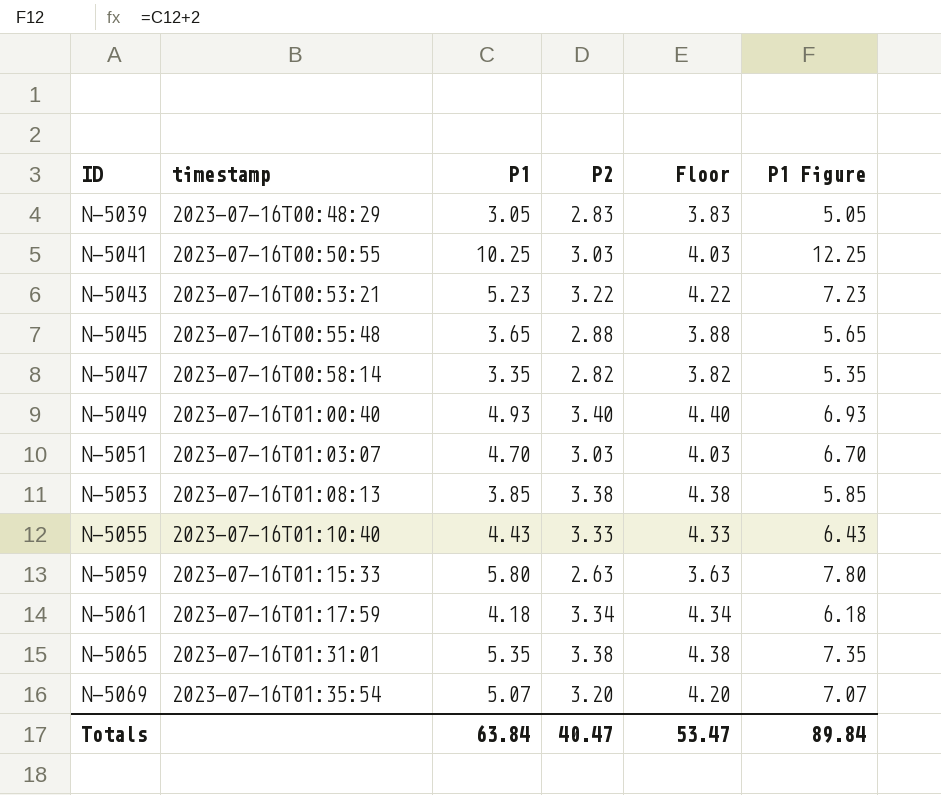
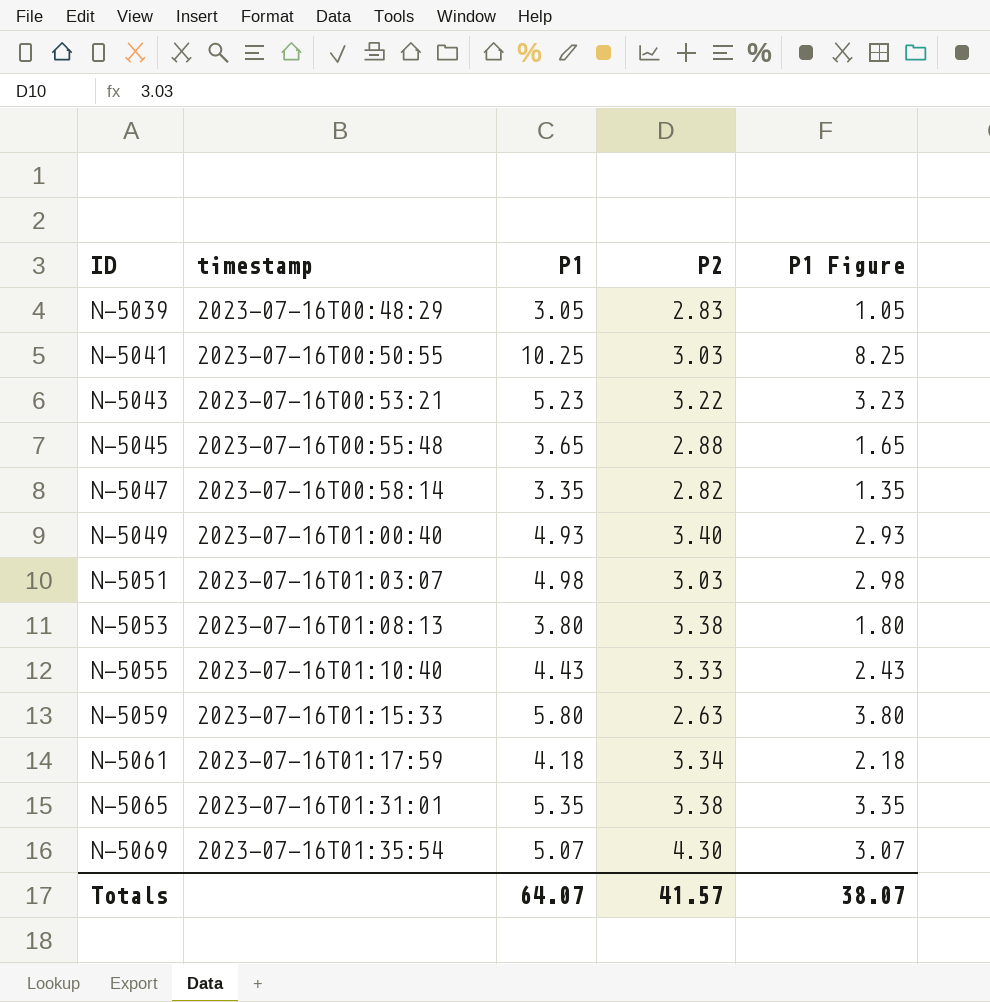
column Floor | formula: [P2] + 1 -> none
column P1 Figure | formula: [P1] + 2 -> [P1] - 2
N-5051 | P1: 4.70 -> 4.98
N-5053 | P1: 3.85 -> 3.80
N-5069 | P2: 3.20 -> 4.30
Totals | P1: 63.84 -> 64.07
Totals | P2: 40.47 -> 41.57
Totals | P1 Figure: 89.84 -> 38.07

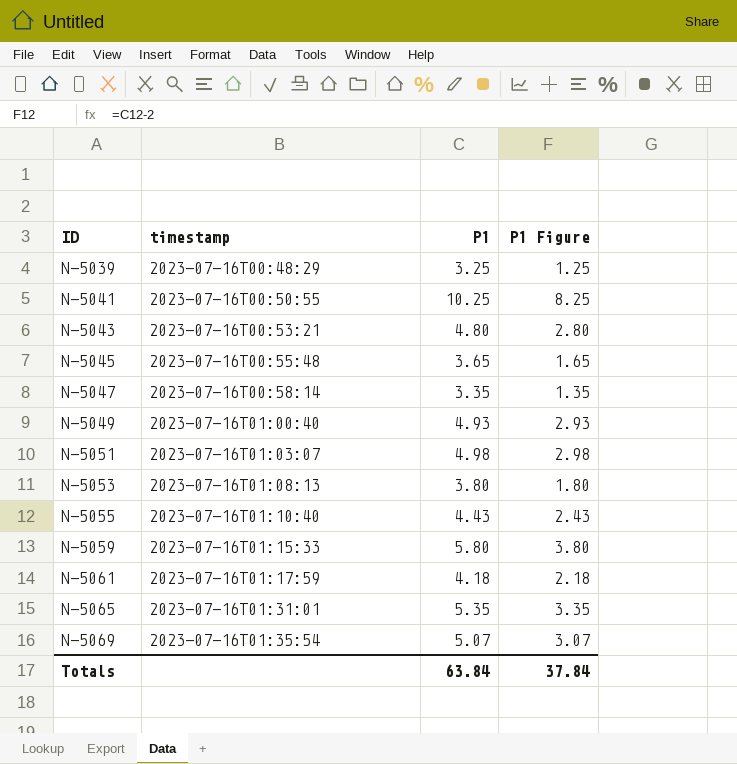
column P2 | position: 4 -> none
N-5039 | P1: 3.05 -> 3.25
N-5039 | P1 Figure: 1.05 -> 1.25
N-5043 | P1: 5.23 -> 4.80
N-5043 | P1 Figure: 3.23 -> 2.80
Totals | P1: 64.07 -> 63.84
Totals | P1 Figure: 38.07 -> 37.84

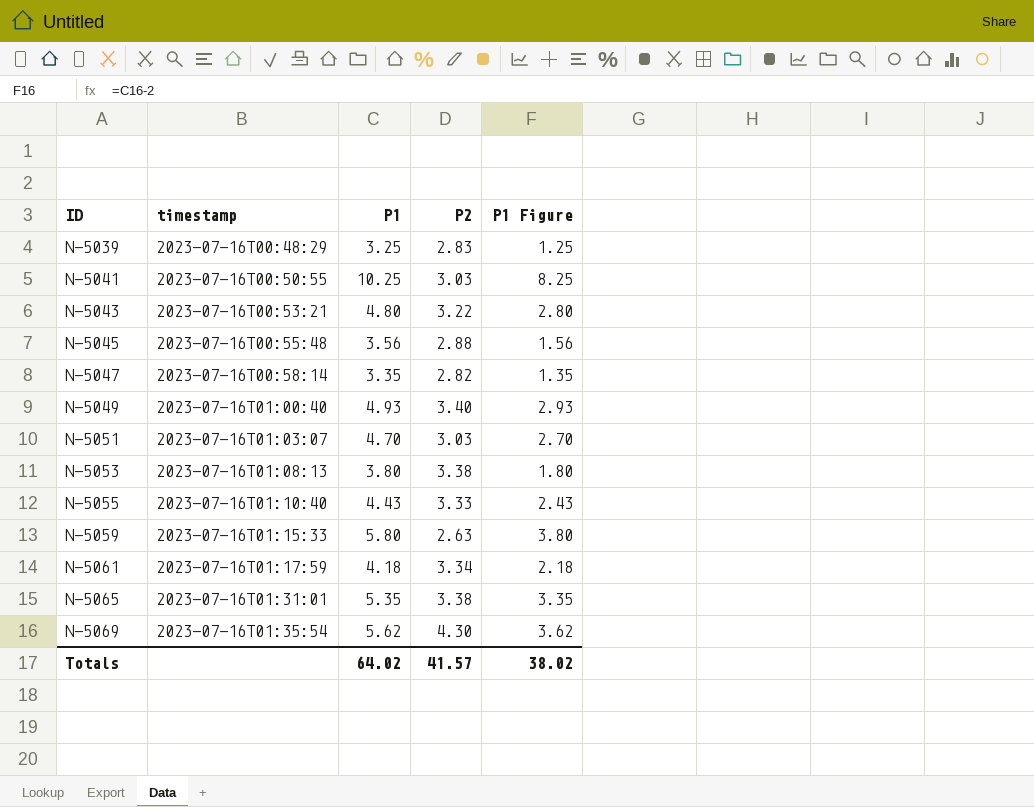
column P2 | position: none -> 4
N-5045 | P1: 3.65 -> 3.56
N-5045 | P1 Figure: 1.65 -> 1.56
N-5051 | P1: 4.98 -> 4.70
N-5051 | P1 Figure: 2.98 -> 2.70
N-5069 | P1: 5.07 -> 5.62
N-5069 | P1 Figure: 3.07 -> 3.62
Totals | P1: 63.84 -> 64.02
Totals | P1 Figure: 37.84 -> 38.02

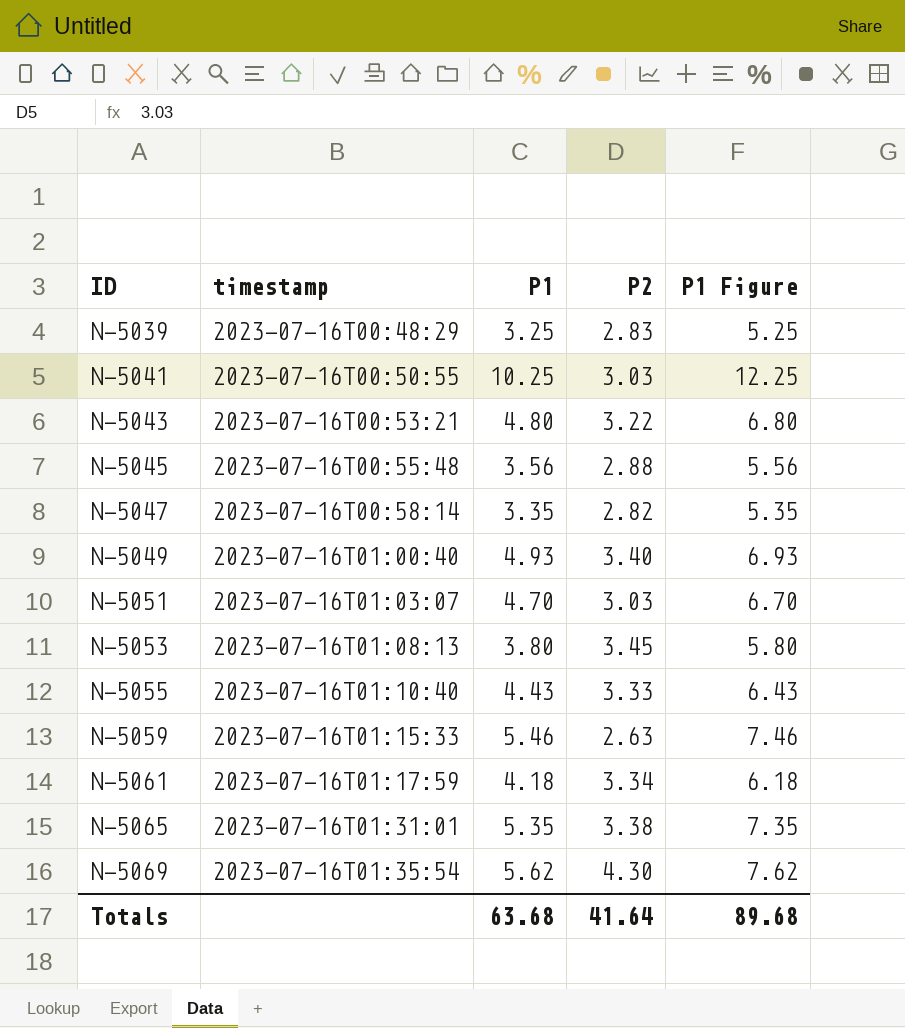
column P1 Figure | formula: [P1] - 2 -> [P1] + 2
N-5053 | P2: 3.38 -> 3.45
N-5059 | P1: 5.80 -> 5.46
Totals | P1: 64.02 -> 63.68
Totals | P2: 41.57 -> 41.64
Totals | P1 Figure: 38.02 -> 89.68

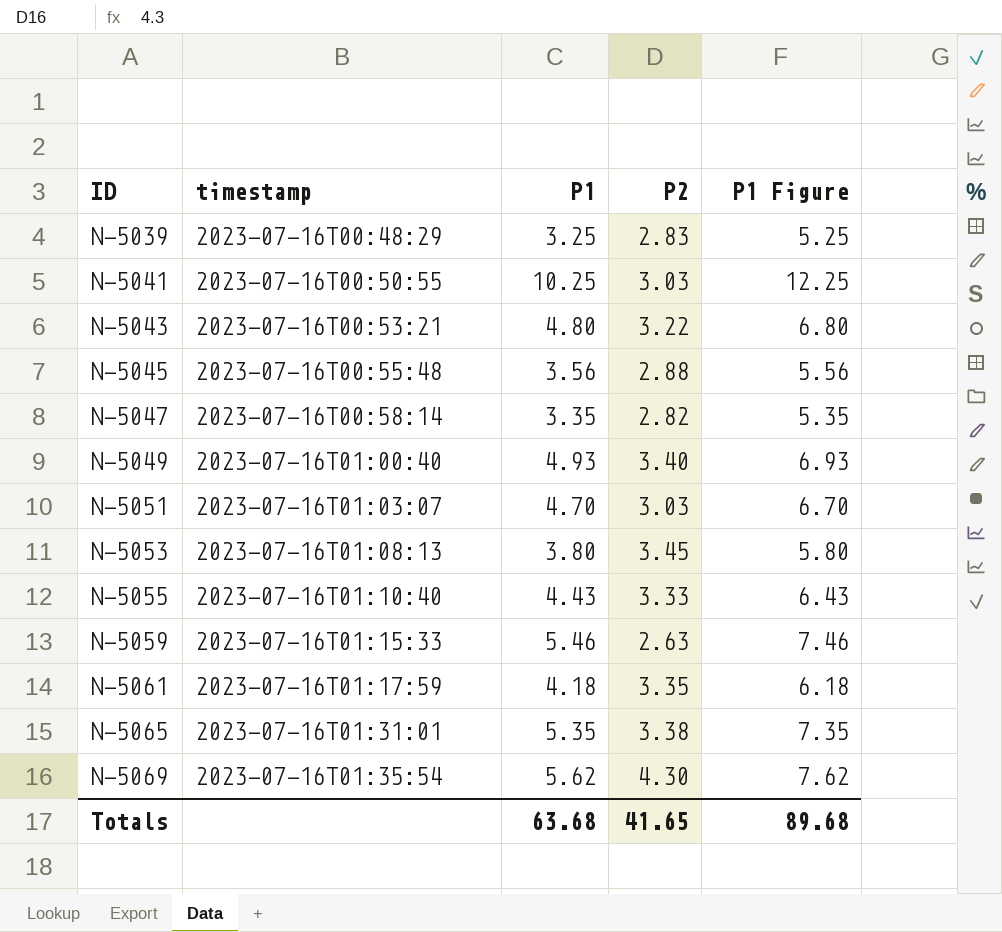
N-5061 | P2: 3.34 -> 3.35
Totals | P2: 41.64 -> 41.65

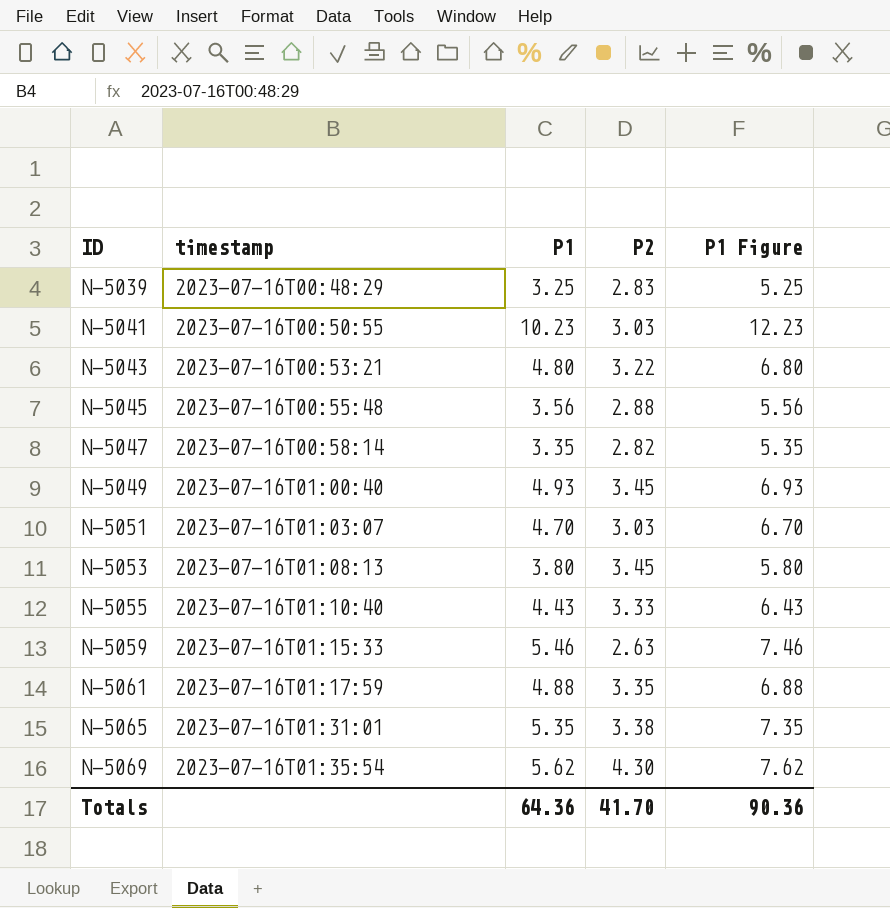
N-5041 | P1: 10.25 -> 10.23
N-5041 | P1 Figure: 12.25 -> 12.23
N-5049 | P2: 3.40 -> 3.45
N-5061 | P1: 4.18 -> 4.88
N-5061 | P1 Figure: 6.18 -> 6.88
Totals | P1: 63.68 -> 64.36
Totals | P2: 41.65 -> 41.70
Totals | P1 Figure: 89.68 -> 90.36

